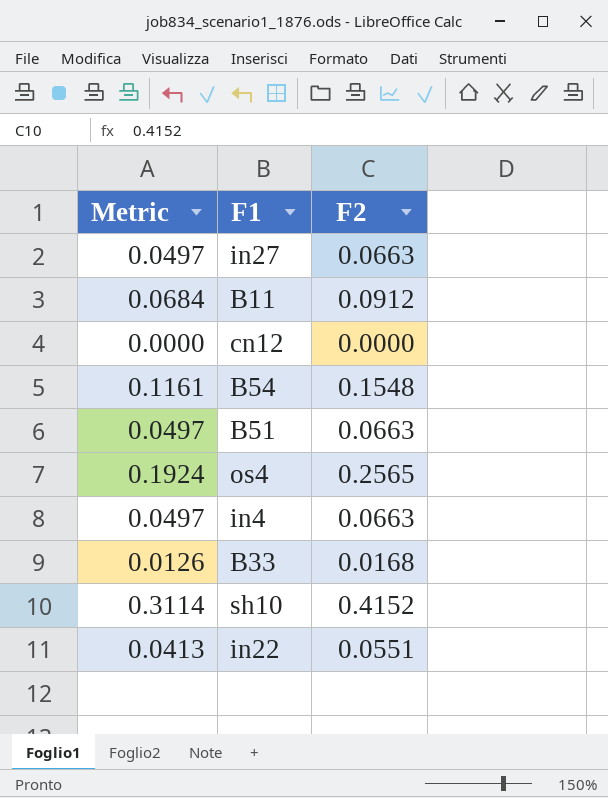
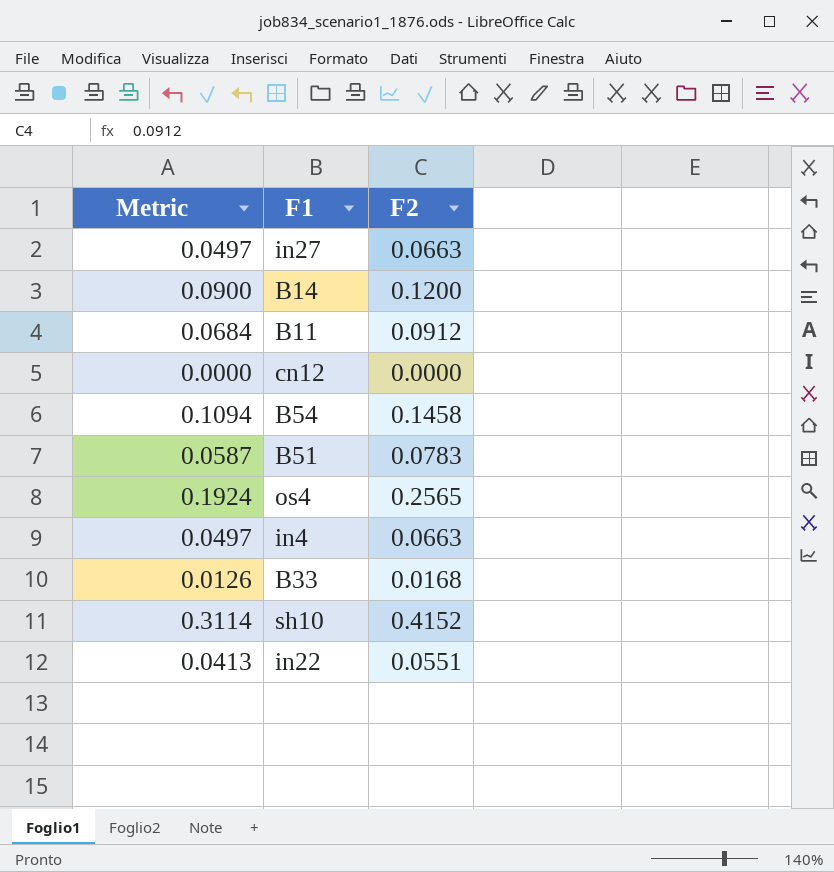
row B14: none -> 0.0900 | 0.1200
B54 | Metric: 0.1161 -> 0.1094
B54 | F2: 0.1548 -> 0.1458
B51 | Metric: 0.0497 -> 0.0587
B51 | F2: 0.0663 -> 0.0783

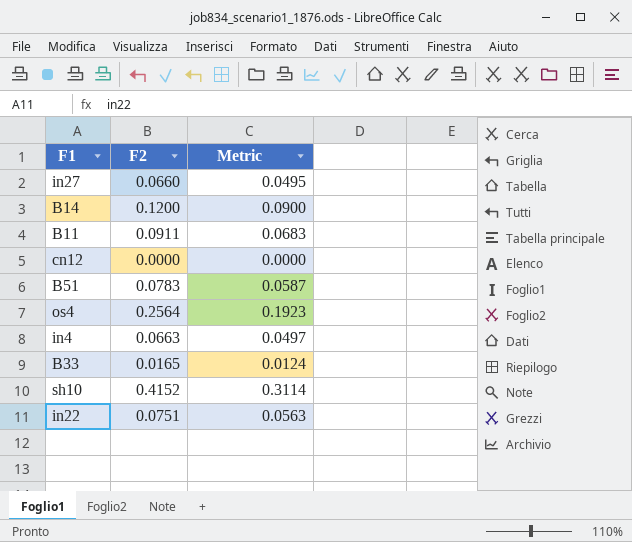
column Metric | position: 1 -> 3
row B54: 0.1094 | 0.1458 -> none
in27 | F2: 0.0663 -> 0.0660
in27 | Metric: 0.0497 -> 0.0495
B11 | F2: 0.0912 -> 0.0911
B11 | Metric: 0.0684 -> 0.0683
os4 | F2: 0.2565 -> 0.2564
os4 | Metric: 0.1924 -> 0.1923
B33 | F2: 0.0168 -> 0.0165
B33 | Metric: 0.0126 -> 0.0124
in22 | F2: 0.0551 -> 0.0751
in22 | Metric: 0.0413 -> 0.0563

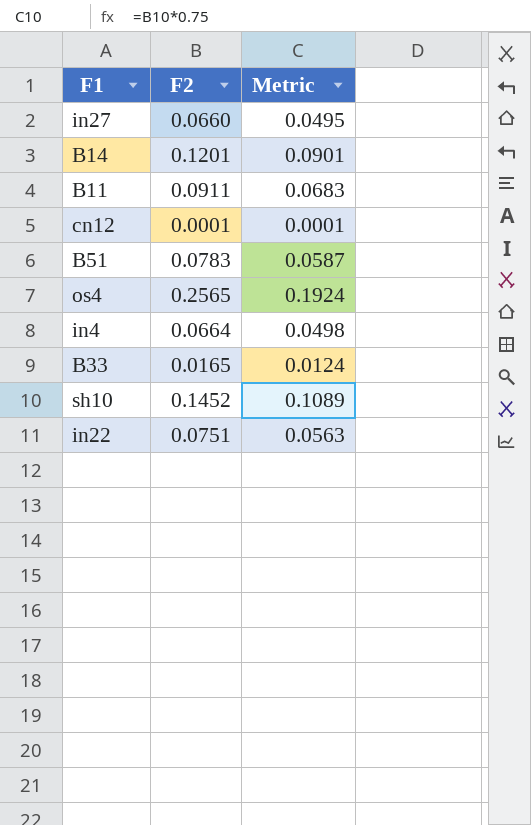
B14 | F2: 0.1200 -> 0.1201
B14 | Metric: 0.0900 -> 0.0901
cn12 | F2: 0.0000 -> 0.0001
cn12 | Metric: 0.0000 -> 0.0001
os4 | F2: 0.2564 -> 0.2565
os4 | Metric: 0.1923 -> 0.1924
in4 | F2: 0.0663 -> 0.0664
in4 | Metric: 0.0497 -> 0.0498
sh10 | F2: 0.4152 -> 0.1452
sh10 | Metric: 0.3114 -> 0.1089

